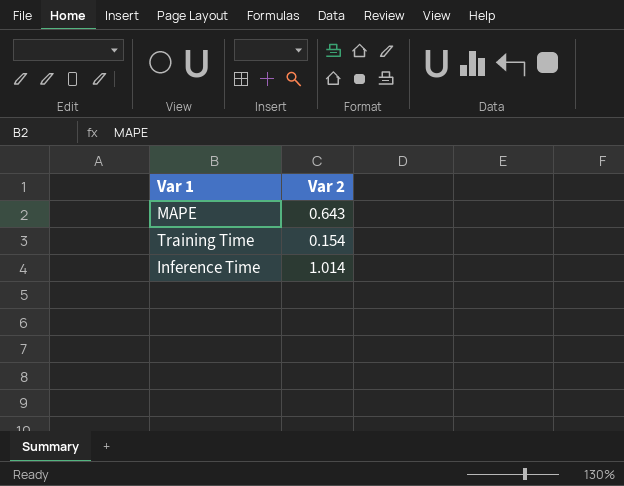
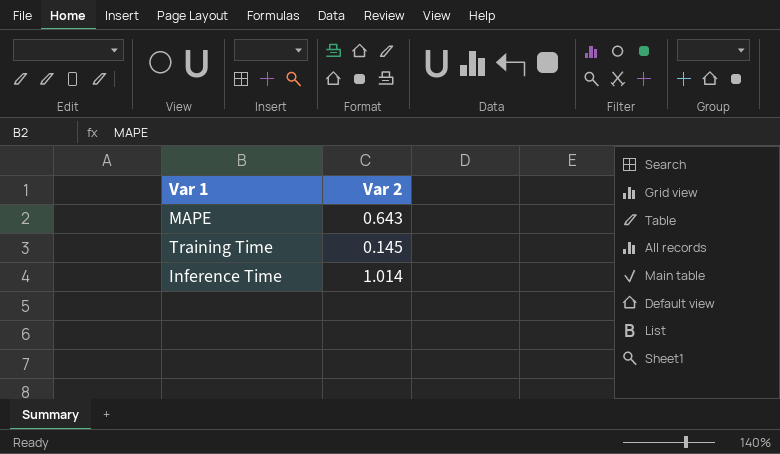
Training Time | Var 2: 0.154 -> 0.145

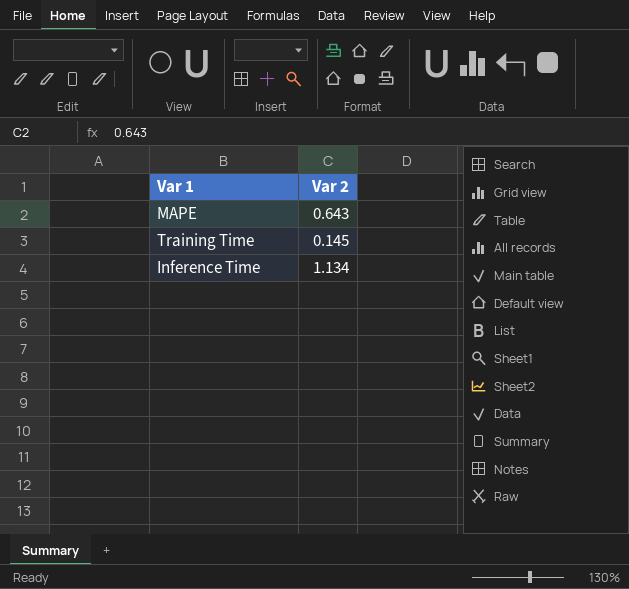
Inference Time | Var 2: 1.014 -> 1.134

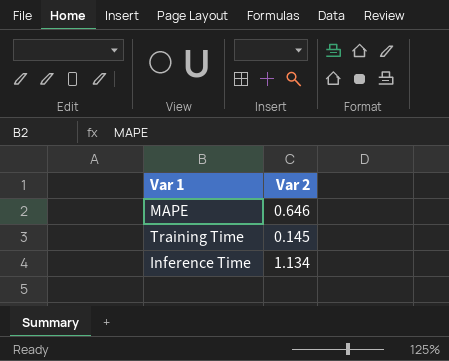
MAPE | Var 2: 0.643 -> 0.646

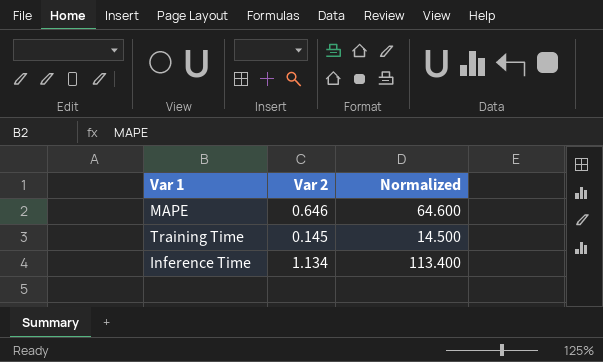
column Normalized | formula: none -> [Var 2] * 100

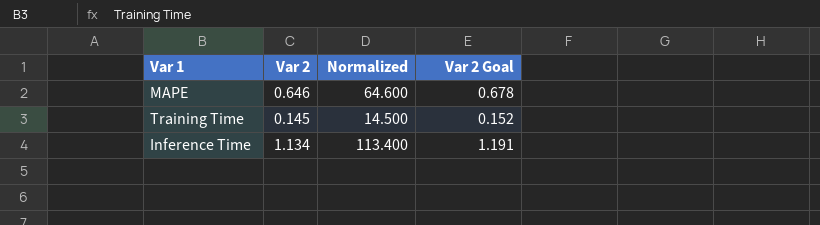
column Var 2 Goal | formula: none -> [Var 2] * 1.05

